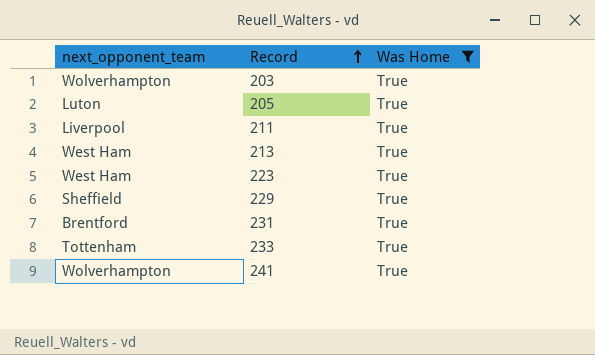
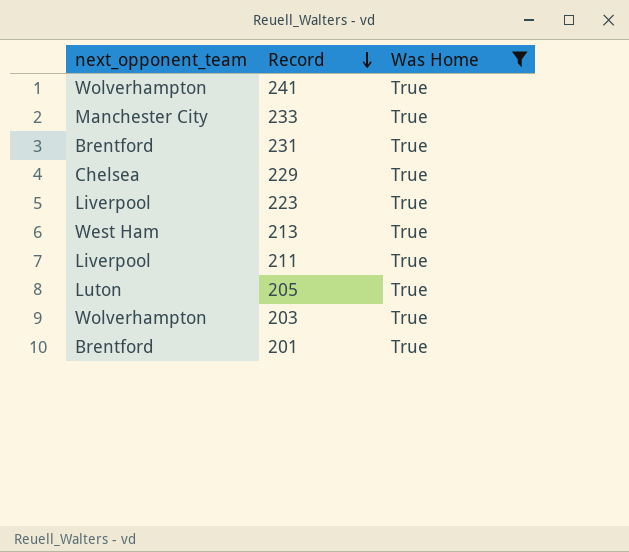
row order: Record ascending -> Record descending
233 | next_opponent_team: Tottenham -> Manchester City
229 | next_opponent_team: Sheffield -> Chelsea
223 | next_opponent_team: West Ham -> Liverpool
row 201: none -> Brentford | True

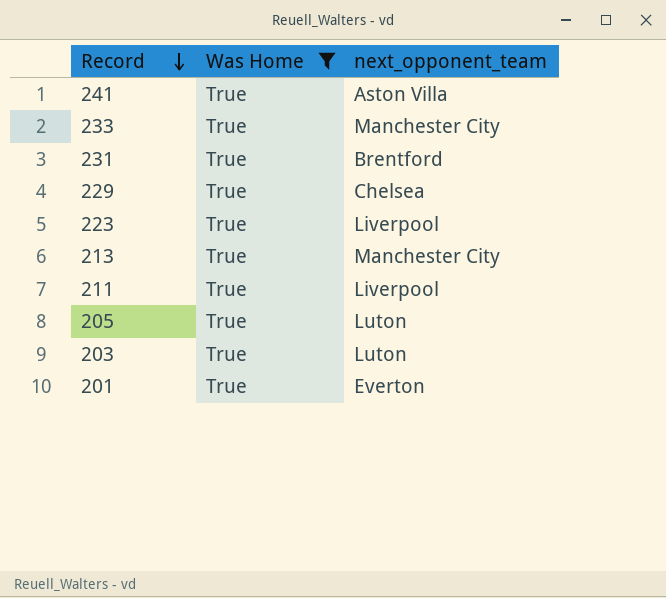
column next_opponent_team | position: 1 -> 3
241 | next_opponent_team: Wolverhampton -> Aston Villa
213 | next_opponent_team: West Ham -> Manchester City
203 | next_opponent_team: Wolverhampton -> Luton
201 | next_opponent_team: Brentford -> Everton

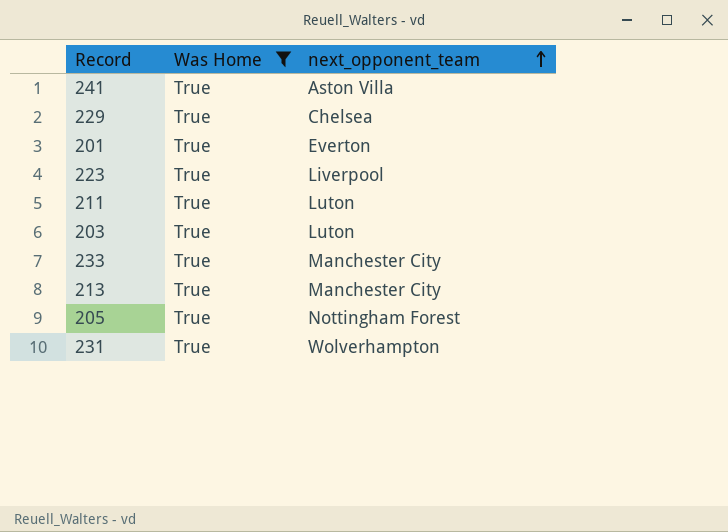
row order: Record descending -> next_opponent_team ascending
211 | next_opponent_team: Liverpool -> Luton
205 | next_opponent_team: Luton -> Nottingham Forest
231 | next_opponent_team: Brentford -> Wolverhampton

